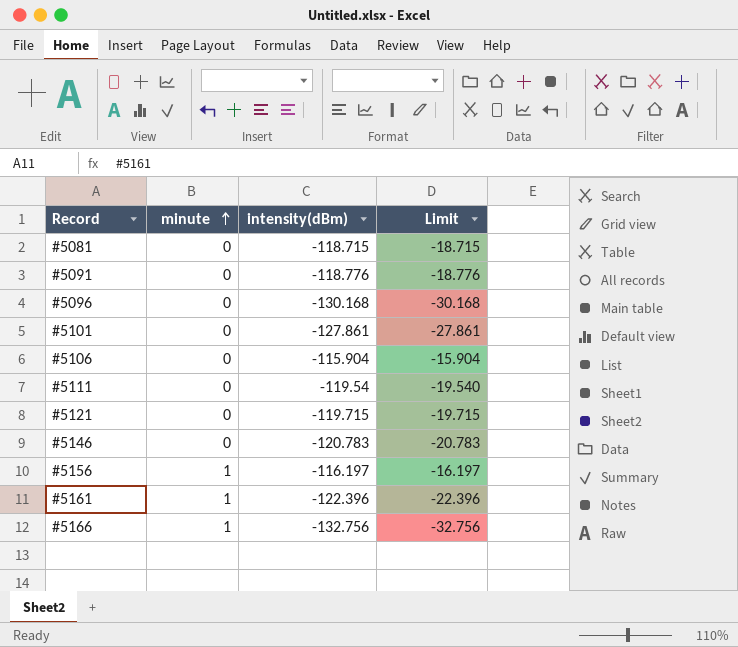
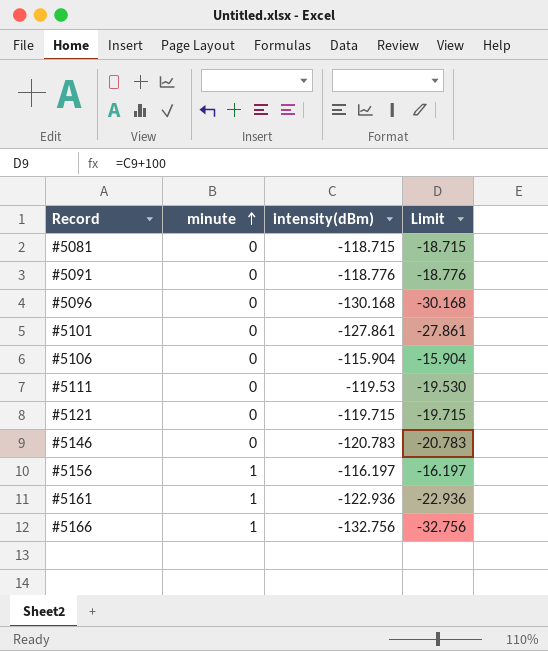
#5111 | intensity(dBm): -119.54 -> -119.53
#5111 | Limit: -19.540 -> -19.530
#5161 | intensity(dBm): -122.396 -> -122.936
#5161 | Limit: -22.396 -> -22.936

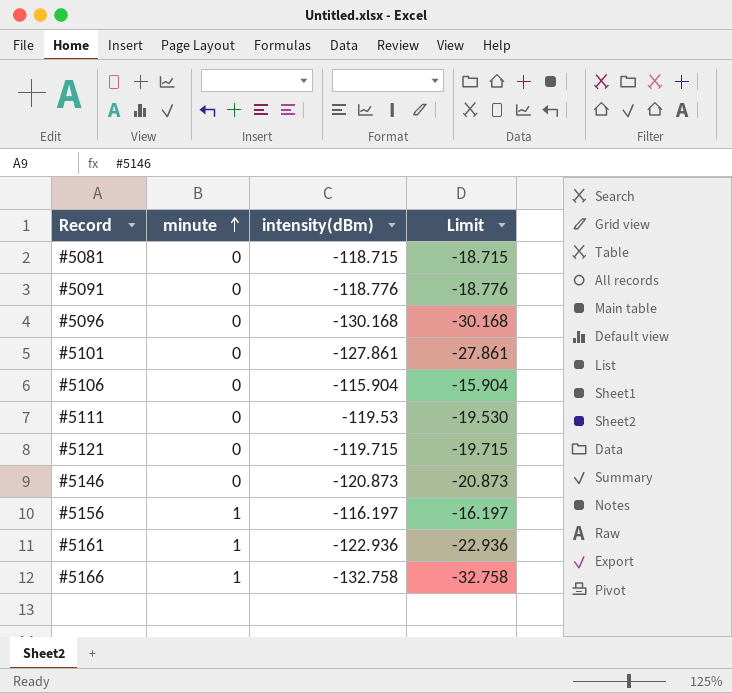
#5146 | intensity(dBm): -120.783 -> -120.873
#5146 | Limit: -20.783 -> -20.873
#5166 | intensity(dBm): -132.756 -> -132.758
#5166 | Limit: -32.756 -> -32.758

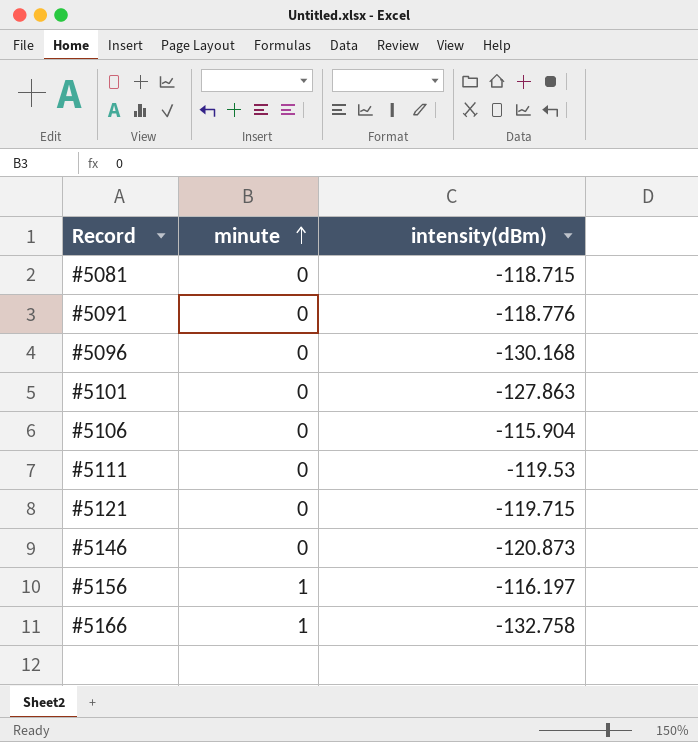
column Limit | formula: [intensity(dBm)] + 100 -> none
row #5161: 1 | -122.936 | -22.936 -> none
#5101 | intensity(dBm): -127.861 -> -127.863

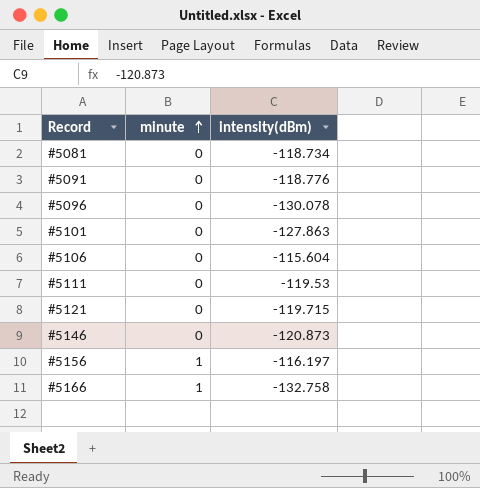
#5081 | intensity(dBm): -118.715 -> -118.734
#5096 | intensity(dBm): -130.168 -> -130.078
#5106 | intensity(dBm): -115.904 -> -115.604

